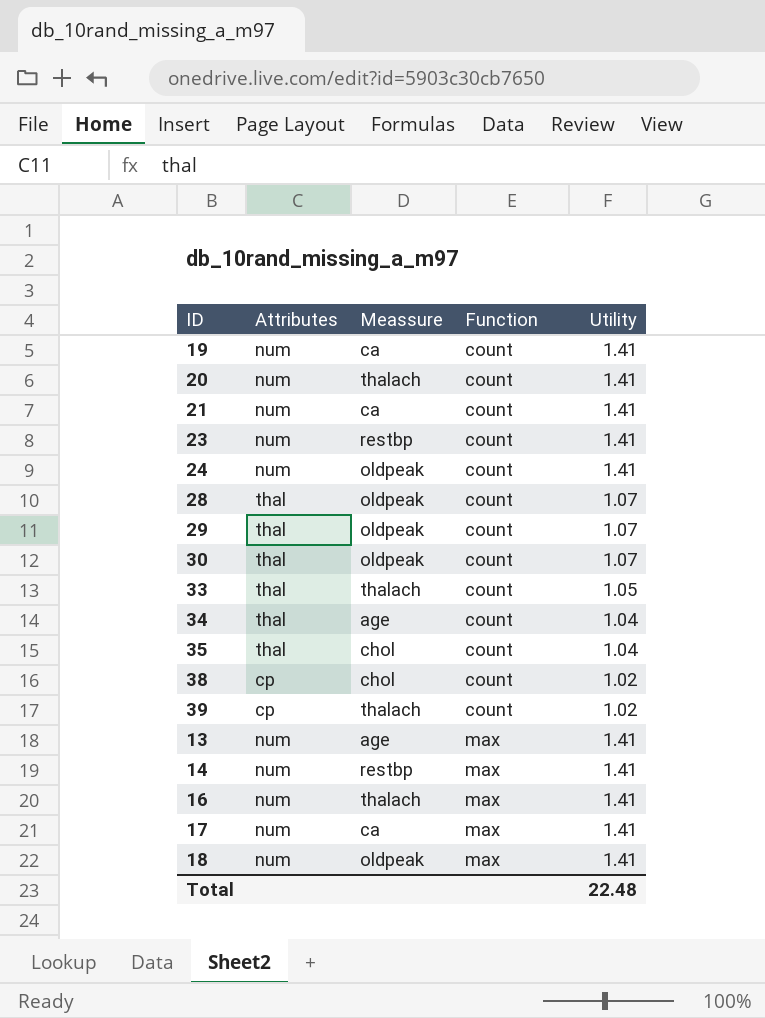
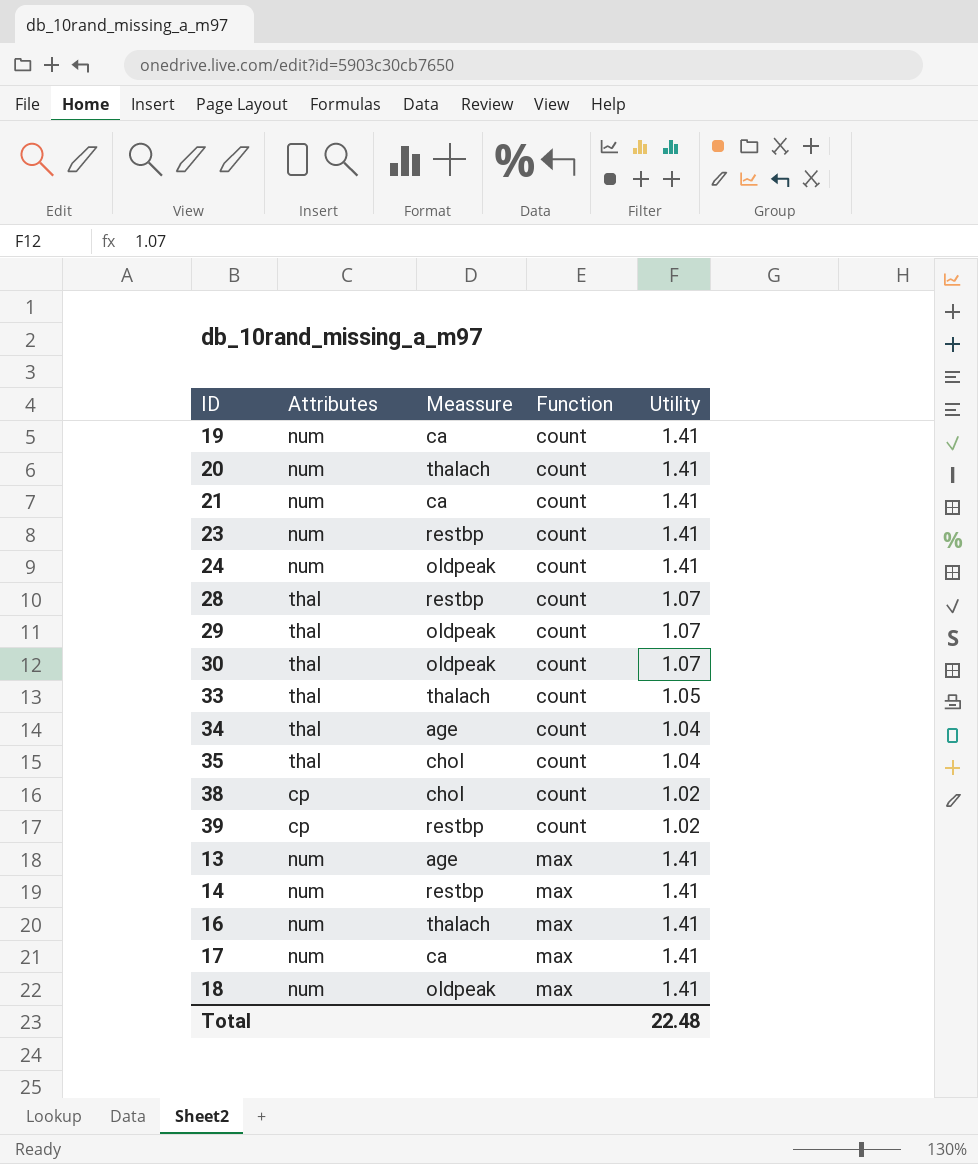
28 | Meassure: oldpeak -> restbp
39 | Meassure: thalach -> restbp

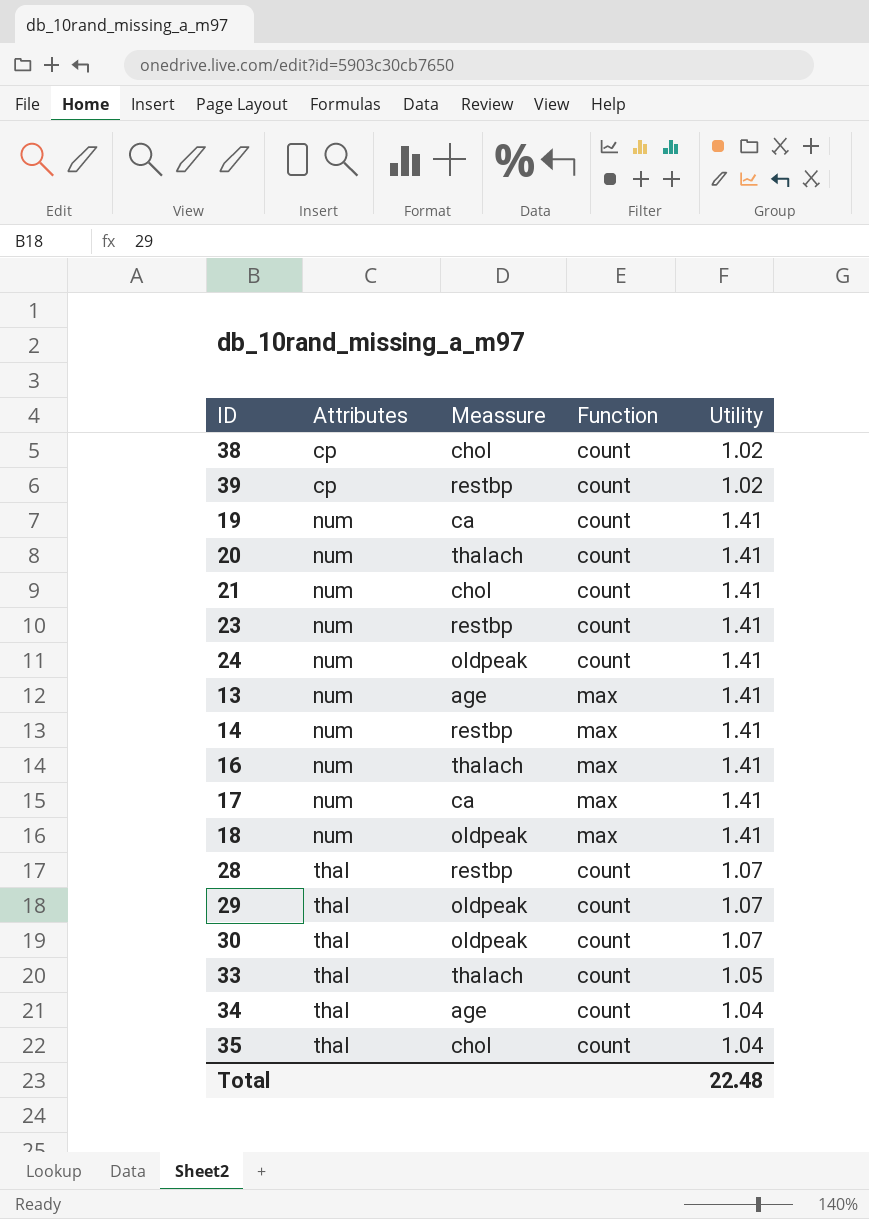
row order: Function ascending -> Attributes ascending
21 | Meassure: ca -> chol

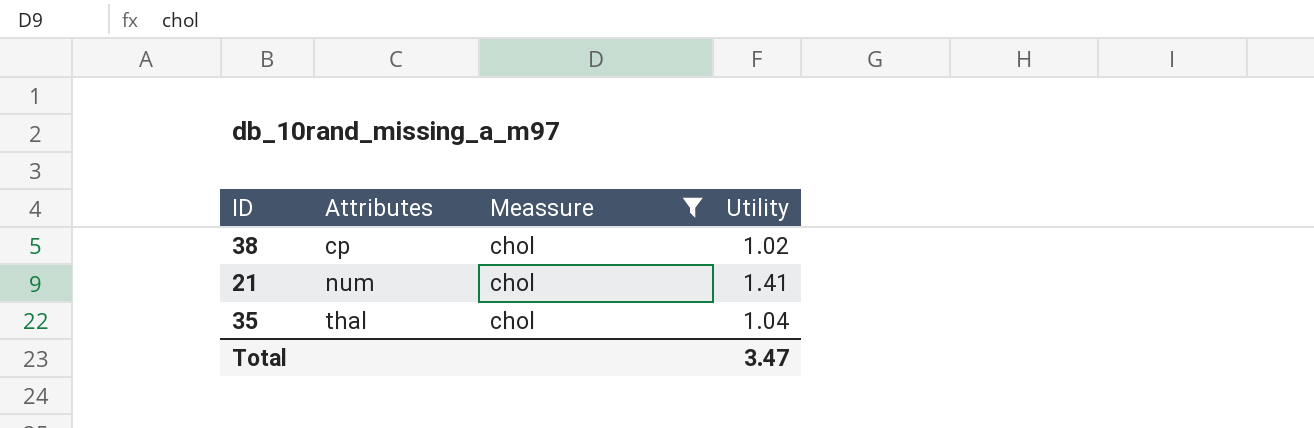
filter: none -> Meassure = chol
column Function | position: 4 -> none
Total | Utility: 22.48 -> 3.47

